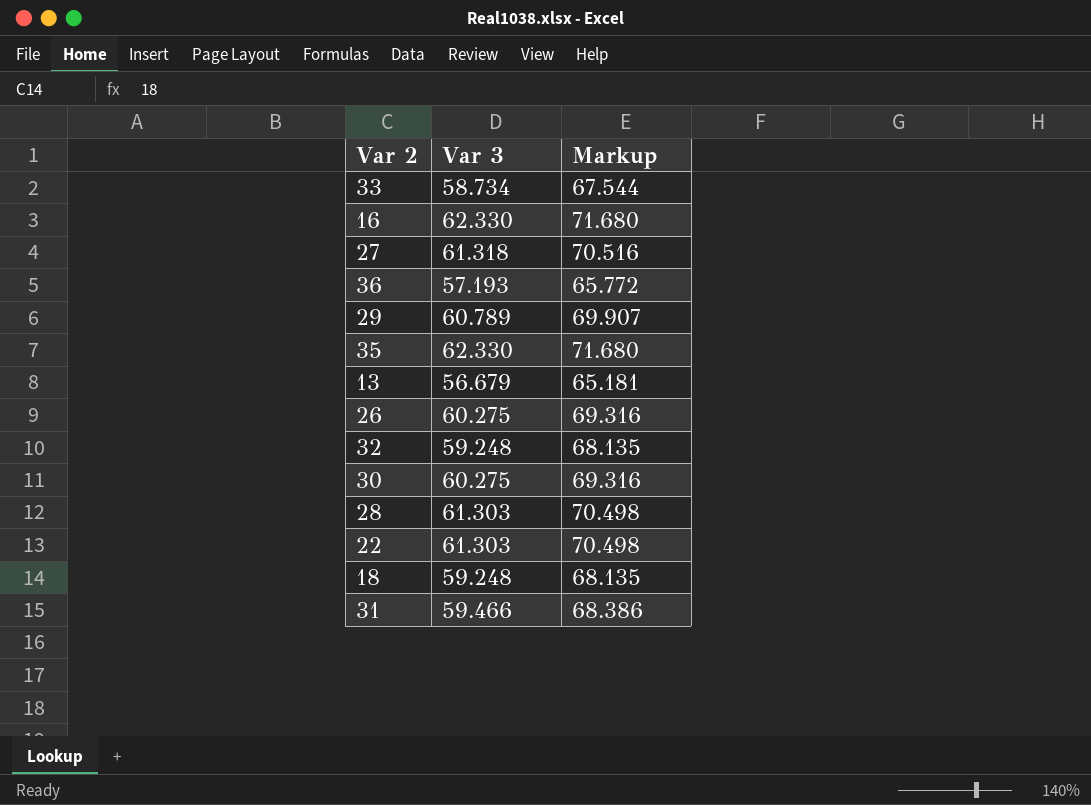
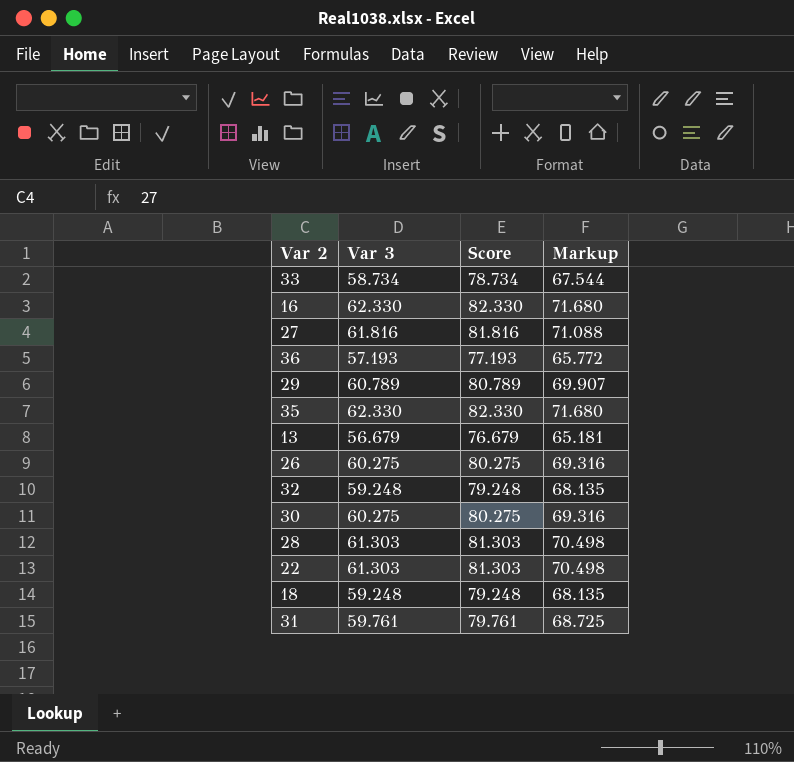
column Score | formula: none -> [Var 3] + 20
27 | Var 3: 61.318 -> 61.816
27 | Markup: 70.516 -> 71.088
31 | Var 3: 59.466 -> 59.761
31 | Markup: 68.386 -> 68.725

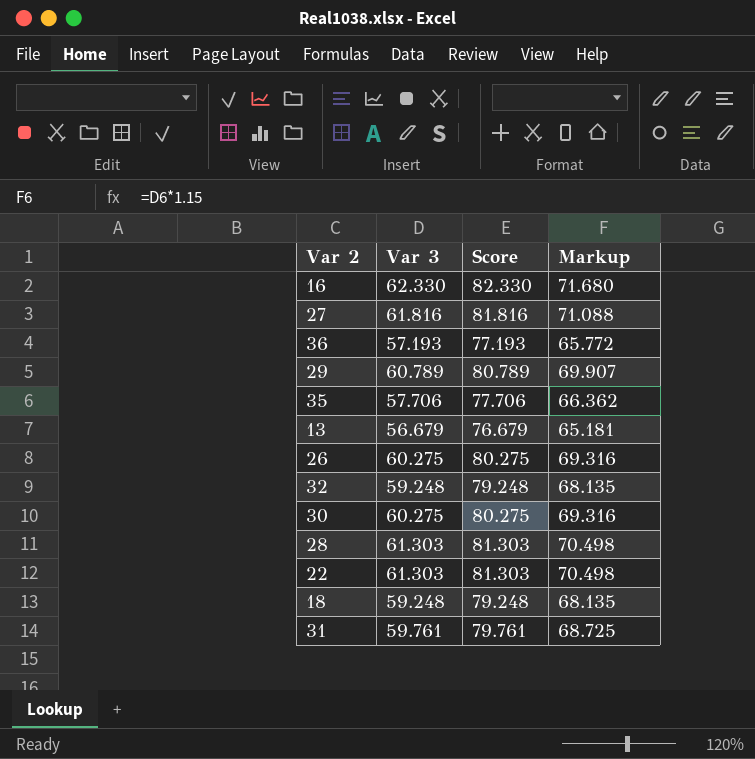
row 33: 58.734 | 78.734 | 67.544 -> none
35 | Var 3: 62.330 -> 57.706
35 | Score: 82.330 -> 77.706
35 | Markup: 71.680 -> 66.362

